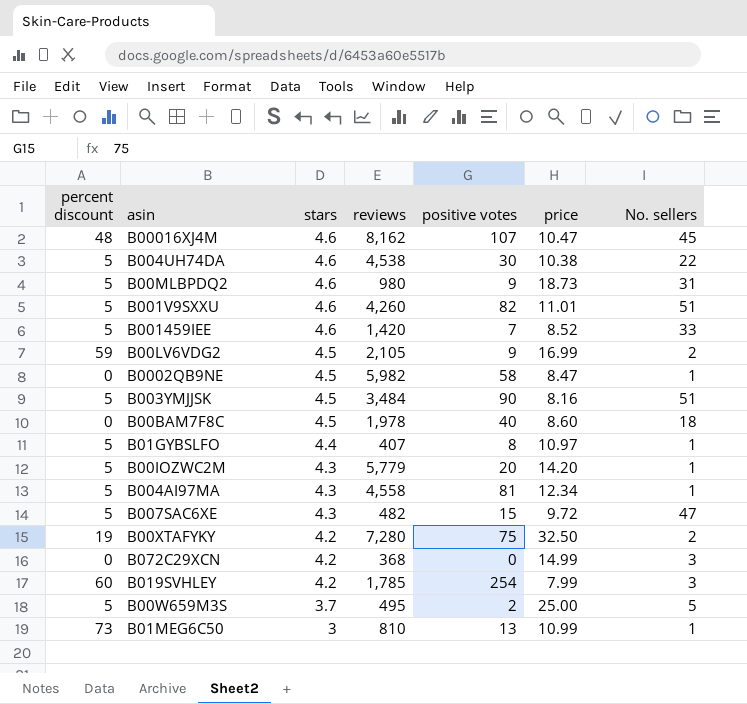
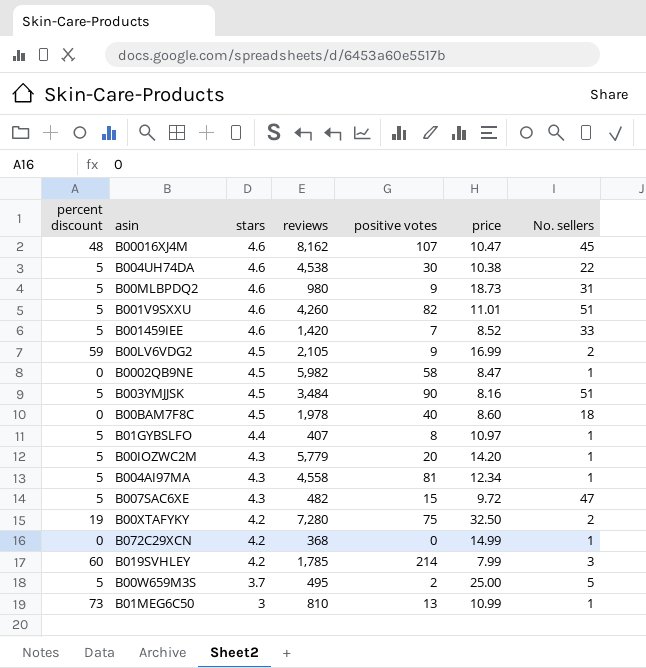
B072C29XCN | No. sellers: 3 -> 1
B019SVHLEY | positive votes: 254 -> 214

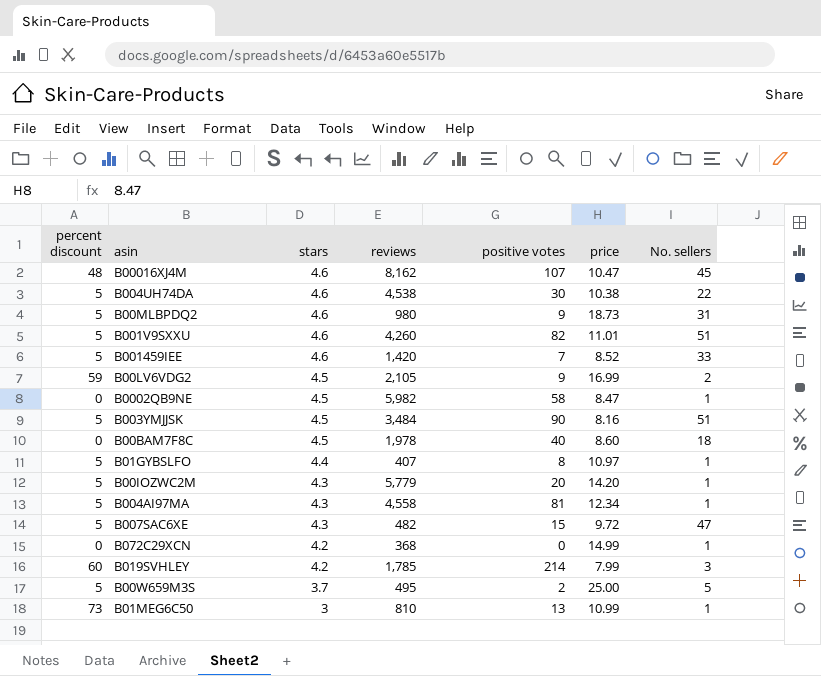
row B00XTAFYKY: 19 | 4.2 | 7,280 | 75 | 32.50 | 2 -> none

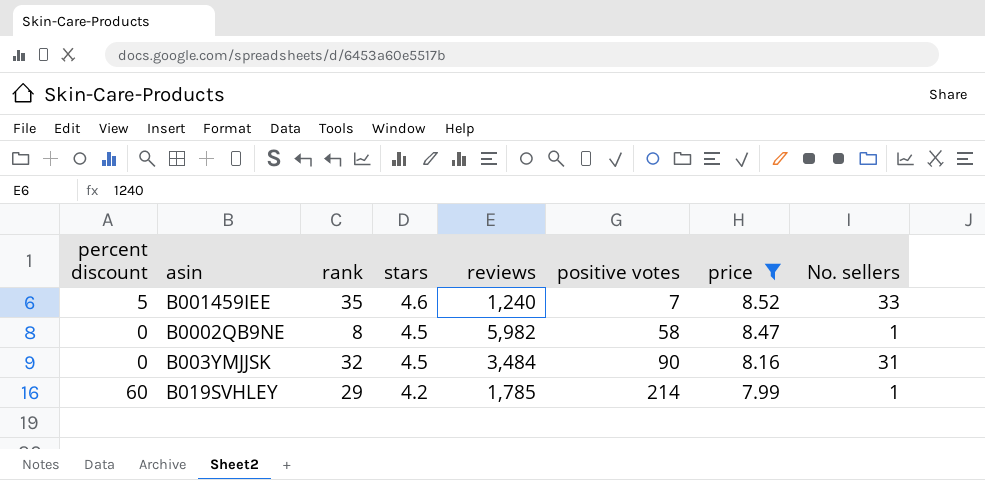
filter: none -> price <= 8.52
column rank | position: none -> 3
B001459IEE | reviews: 1,420 -> 1,240
B003YMJJSK | percent discount: 5 -> 0
B003YMJJSK | No. sellers: 51 -> 31
B019SVHLEY | No. sellers: 3 -> 1

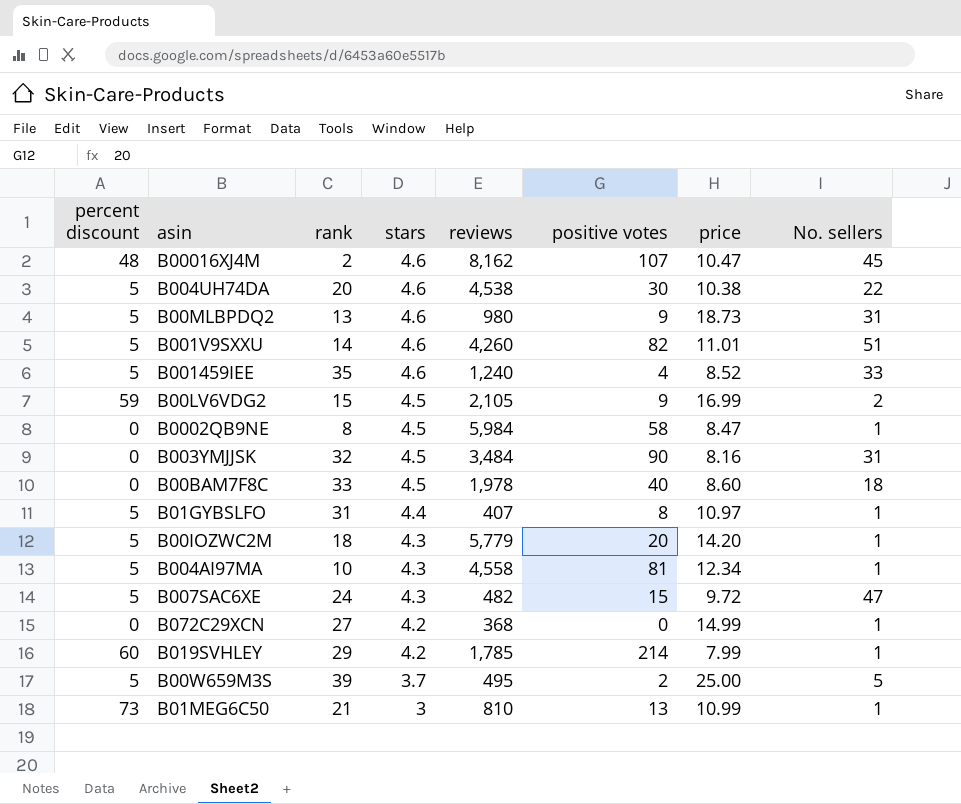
filter: price <= 8.52 -> none
B001459IEE | positive votes: 7 -> 4
B0002QB9NE | reviews: 5,982 -> 5,984

